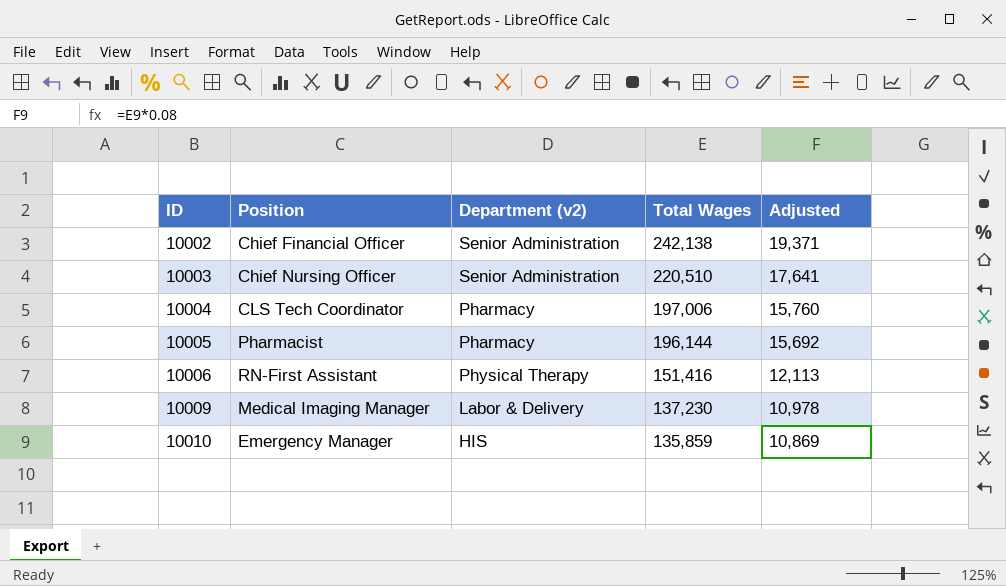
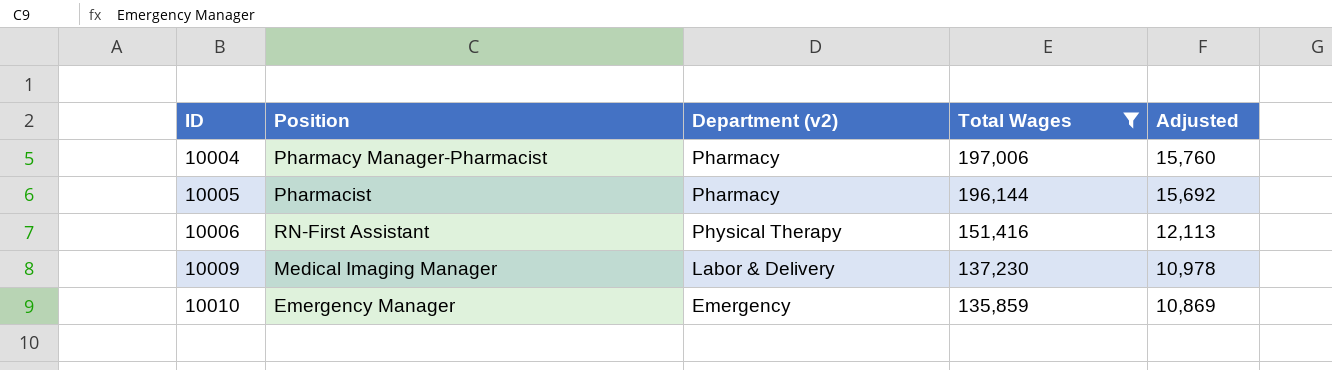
filter: none -> Total Wages <= 197,006
10004 | Position: CLS Tech Coordinator -> Pharmacy Manager-Pharmacist
10010 | Department (v2): HIS -> Emergency

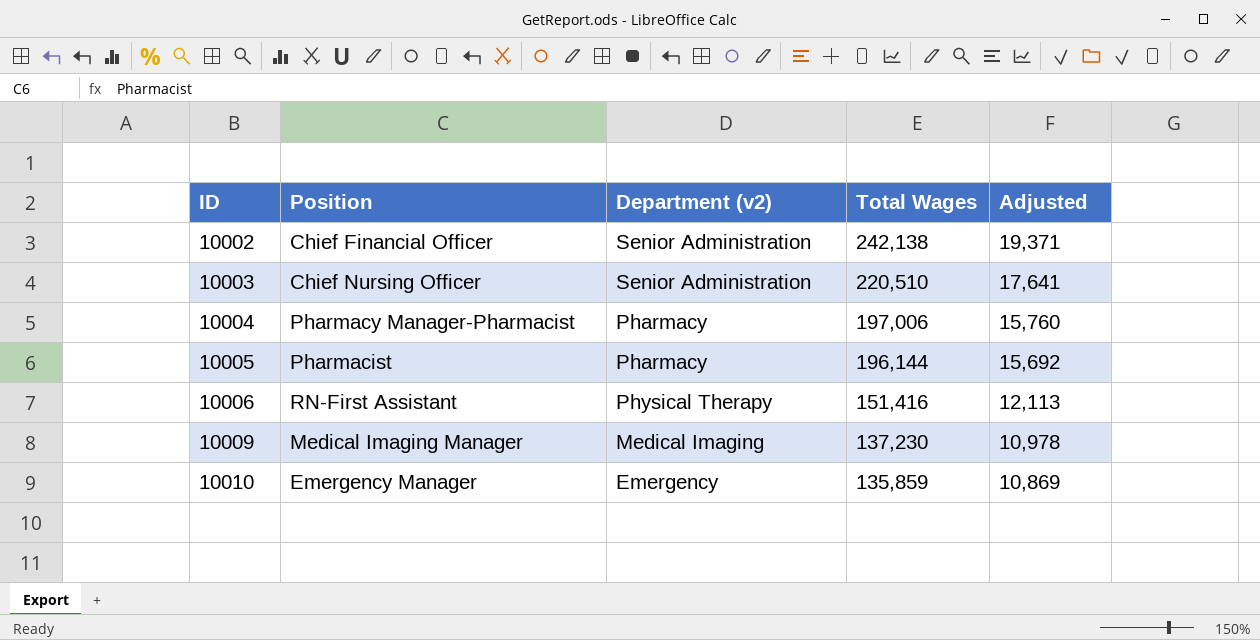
filter: Total Wages <= 197,006 -> none
10009 | Department (v2): Labor & Delivery -> Medical Imaging

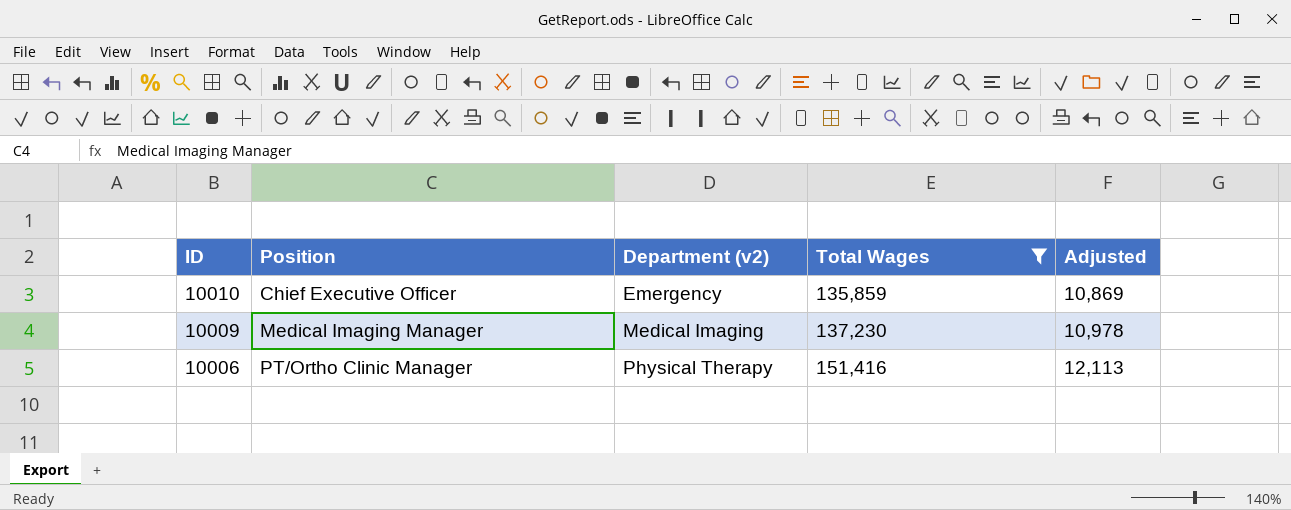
filter: none -> Total Wages <= 151,416
row order: ID ascending -> ID descending
10010 | Position: Emergency Manager -> Chief Executive Officer
10006 | Position: RN-First Assistant -> PT/Ortho Clinic Manager

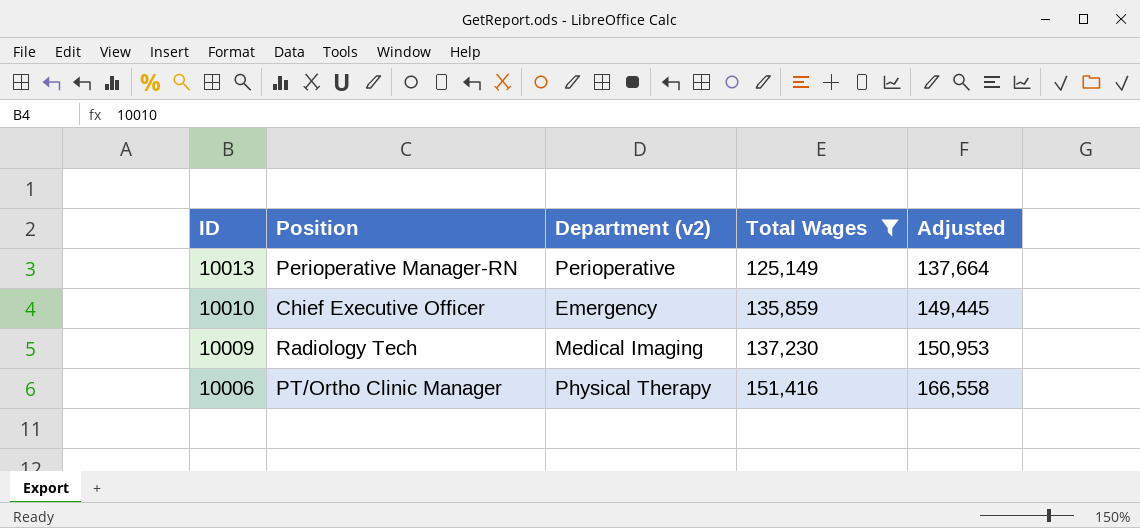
column Adjusted | formula: [Total Wages] * 0.08 -> [Total Wages] * 1.1
row 10013: none -> Perioperative Manager-RN | Perioperative | 125,149 | 137,664
10009 | Position: Medical Imaging Manager -> Radiology Tech

